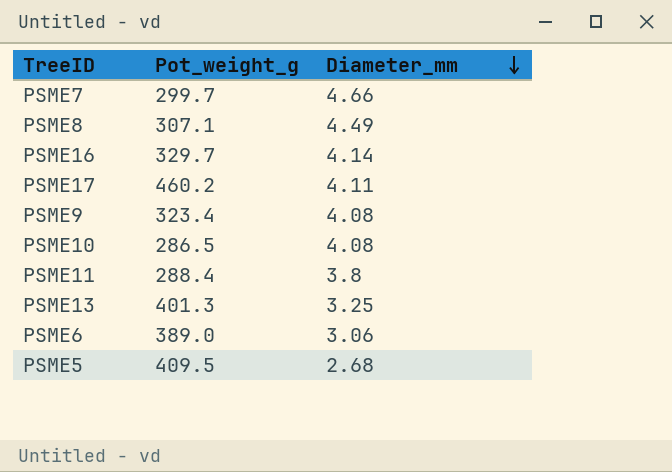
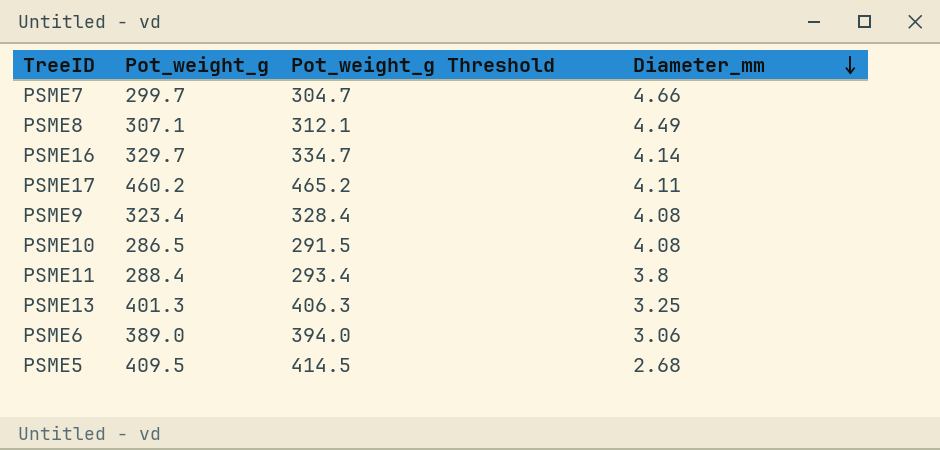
column Pot_weight_g Threshold | formula: none -> [Pot_weight_g] + 5

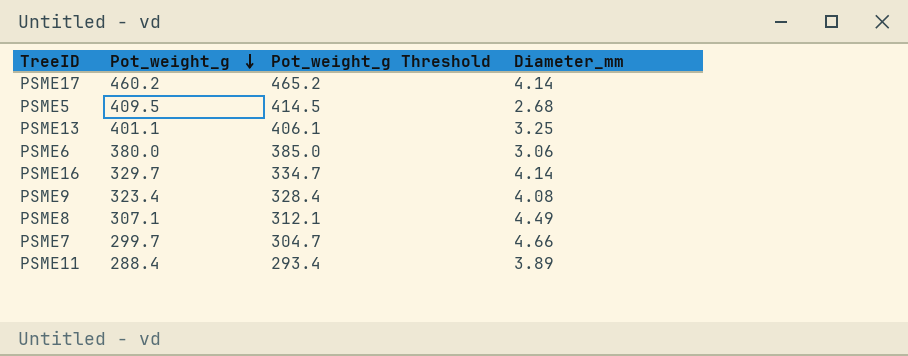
row order: Diameter_mm descending -> Pot_weight_g descending
row PSME10: 286.5 | 291.5 | 4.08 -> none
PSME17 | Diameter_mm: 4.11 -> 4.14
PSME13 | Pot_weight_g: 401.3 -> 401.1
PSME13 | Pot_weight_g Threshold: 406.3 -> 406.1
PSME6 | Pot_weight_g: 389.0 -> 380.0
PSME6 | Pot_weight_g Threshold: 394.0 -> 385.0
PSME11 | Diameter_mm: 3.8 -> 3.89

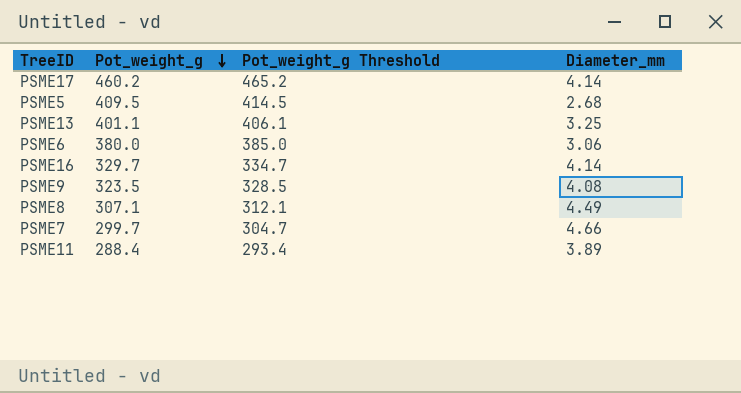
PSME9 | Pot_weight_g: 323.4 -> 323.5
PSME9 | Pot_weight_g Threshold: 328.4 -> 328.5

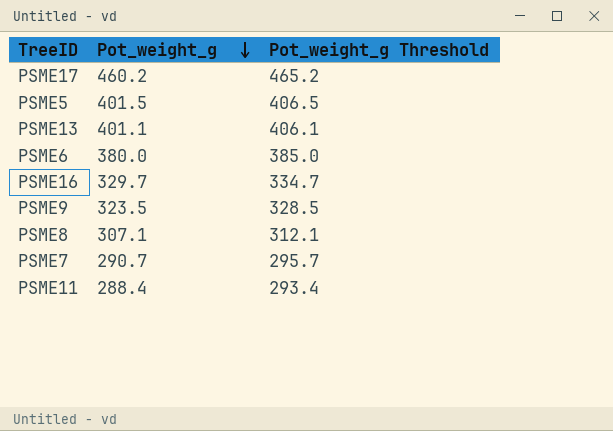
column Diameter_mm | position: 4 -> none
PSME5 | Pot_weight_g: 409.5 -> 401.5
PSME5 | Pot_weight_g Threshold: 414.5 -> 406.5
PSME7 | Pot_weight_g: 299.7 -> 290.7
PSME7 | Pot_weight_g Threshold: 304.7 -> 295.7

